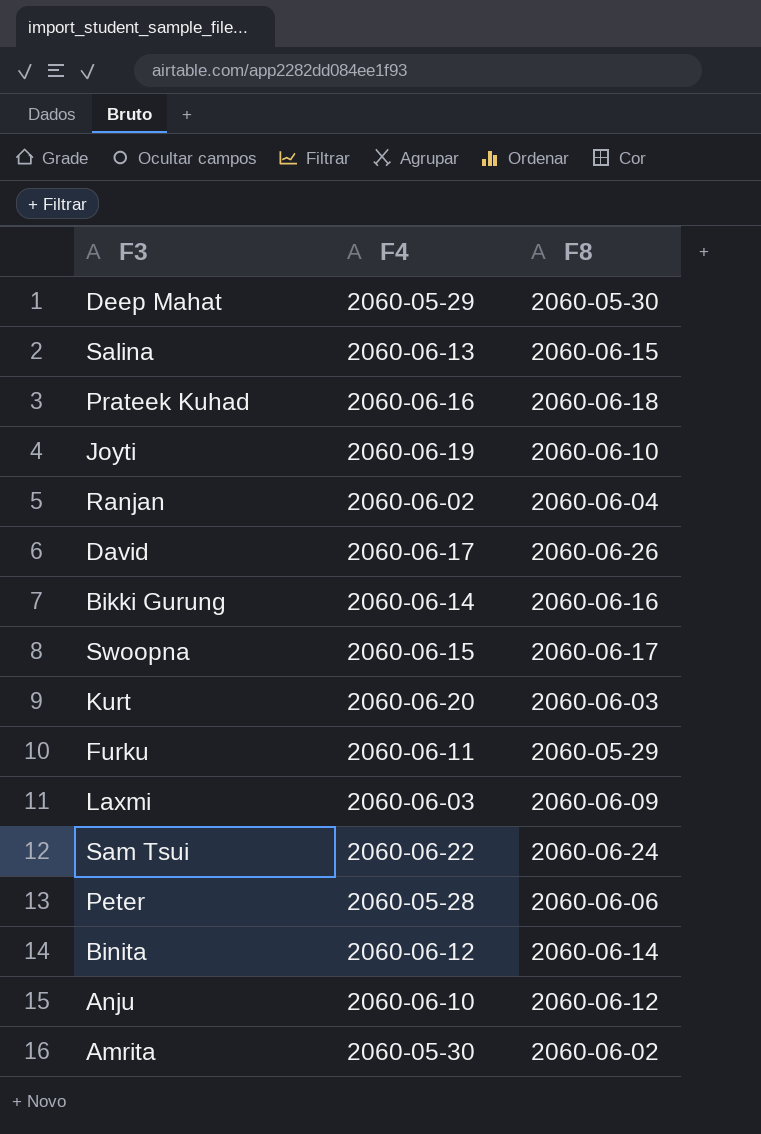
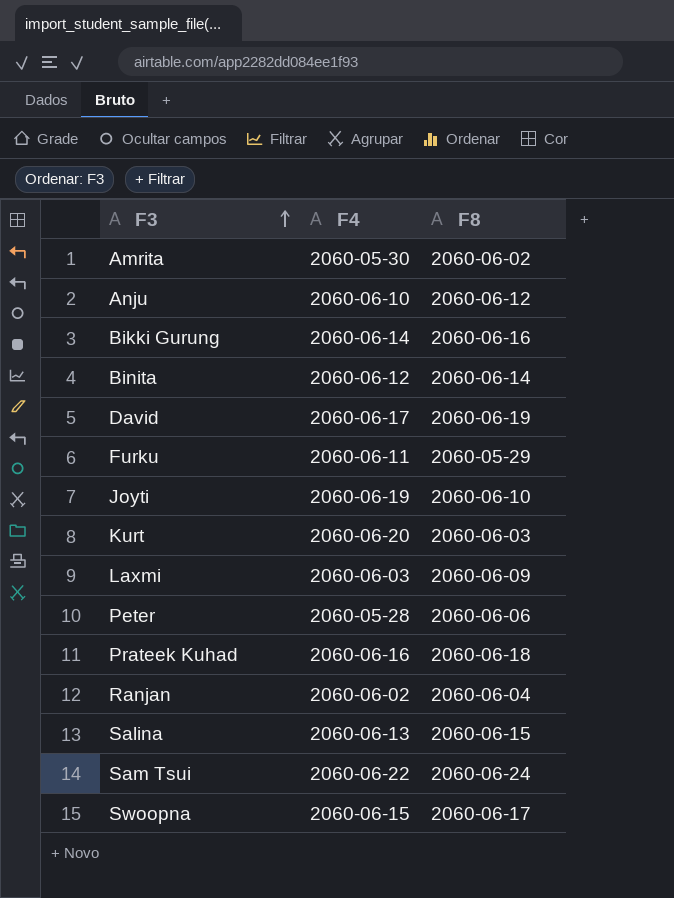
row order: none -> F3 ascending
row Deep Mahat: 2060-05-29 | 2060-05-30 -> none
David | F8: 2060-06-26 -> 2060-06-19

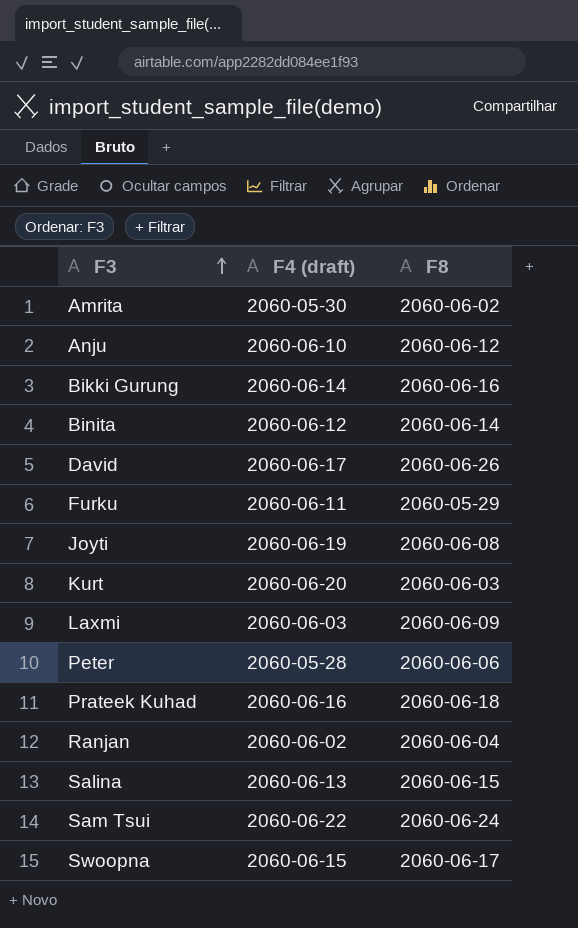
column name: F4 -> F4 (draft)
David | F8: 2060-06-19 -> 2060-06-26
Joyti | F8: 2060-06-10 -> 2060-06-08

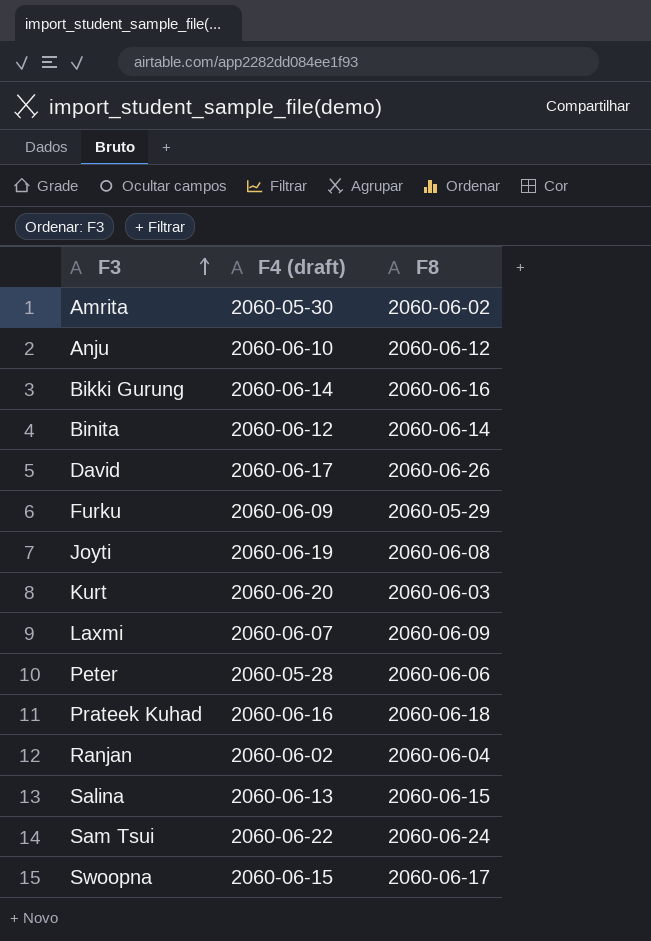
Furku | F4 (draft): 2060-06-11 -> 2060-06-09
Laxmi | F4 (draft): 2060-06-03 -> 2060-06-07

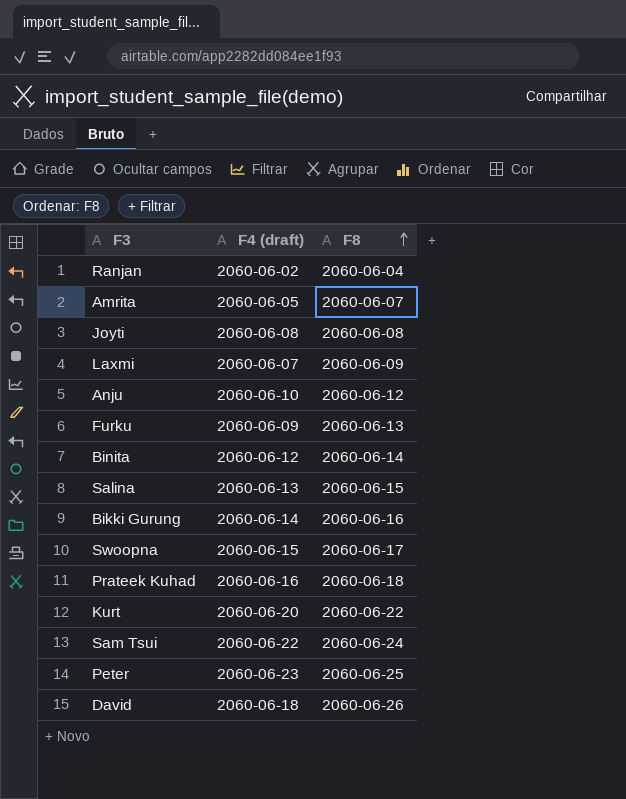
row order: F3 ascending -> F8 ascending
Amrita | F4 (draft): 2060-05-30 -> 2060-06-05
Amrita | F8: 2060-06-02 -> 2060-06-07
Joyti | F4 (draft): 2060-06-19 -> 2060-06-08
Furku | F8: 2060-05-29 -> 2060-06-13
Kurt | F8: 2060-06-03 -> 2060-06-22
Peter | F4 (draft): 2060-05-28 -> 2060-06-23
Peter | F8: 2060-06-06 -> 2060-06-25
David | F4 (draft): 2060-06-17 -> 2060-06-18

